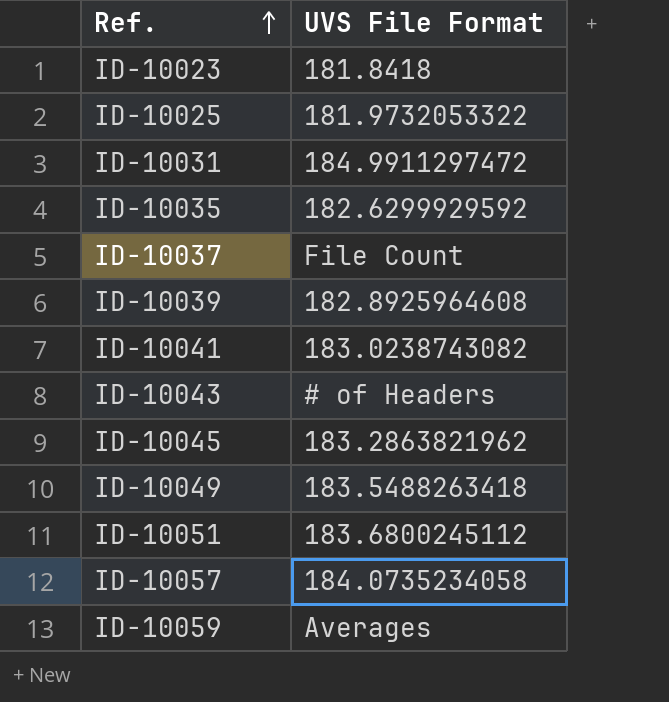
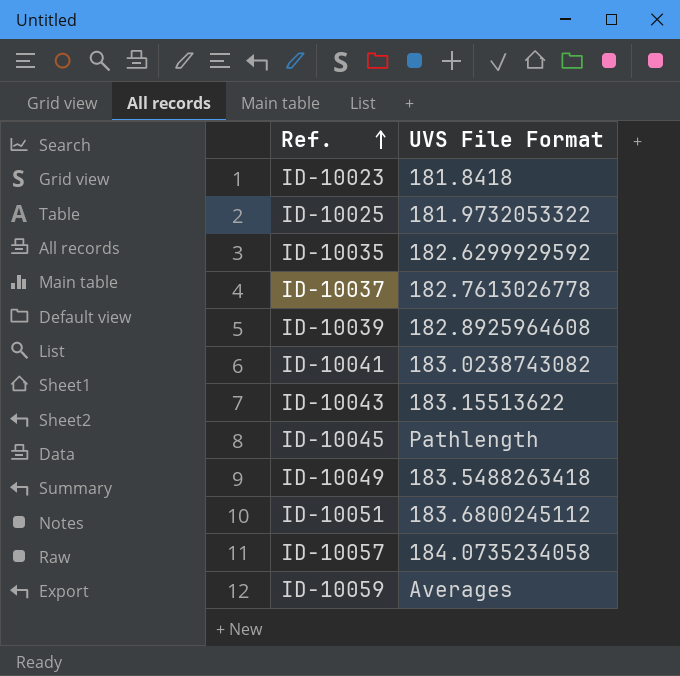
row ID-10031: 184.9911297472 -> none
ID-10037 | UVS File Format: File Count -> 182.7613026778
ID-10043 | UVS File Format: # of Headers -> 183.15513622
ID-10045 | UVS File Format: 183.2863821962 -> Pathlength

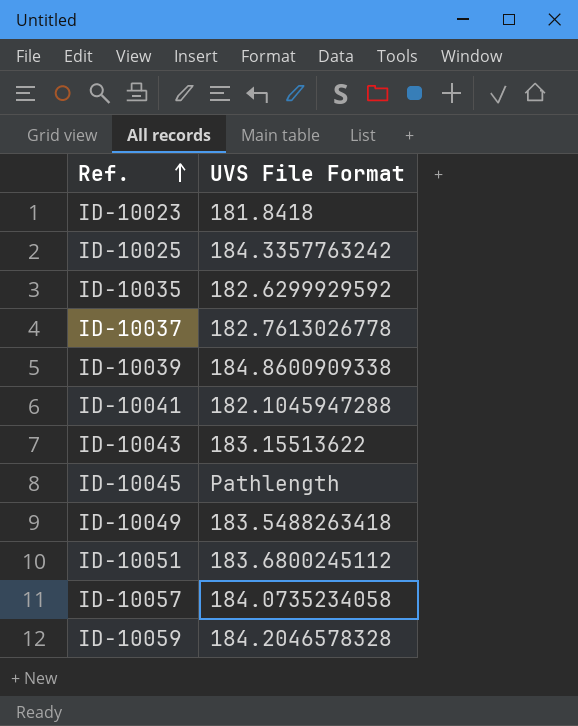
ID-10025 | UVS File Format: 181.9732053322 -> 184.3357763242
ID-10039 | UVS File Format: 182.8925964608 -> 184.8600909338
ID-10041 | UVS File Format: 183.0238743082 -> 182.1045947288
ID-10059 | UVS File Format: Averages -> 184.2046578328

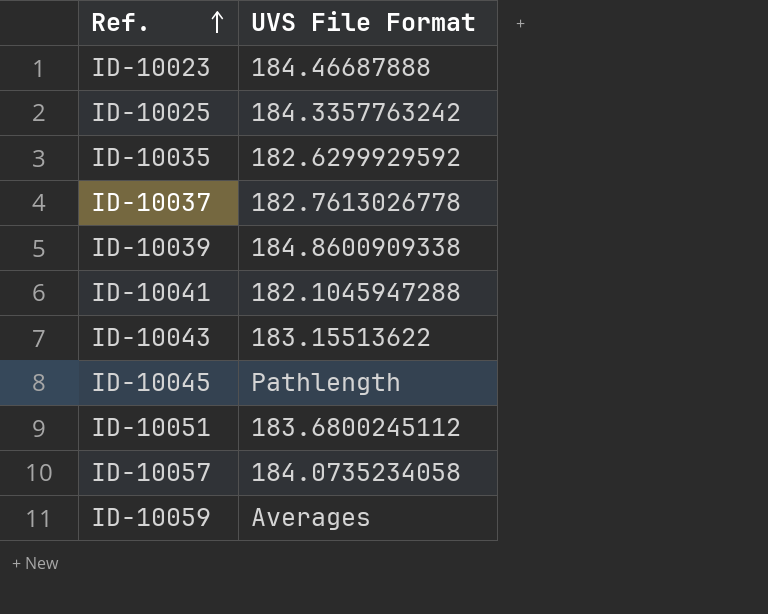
row ID-10049: 183.5488263418 -> none
ID-10023 | UVS File Format: 181.8418 -> 184.46687888
ID-10059 | UVS File Format: 184.2046578328 -> Averages

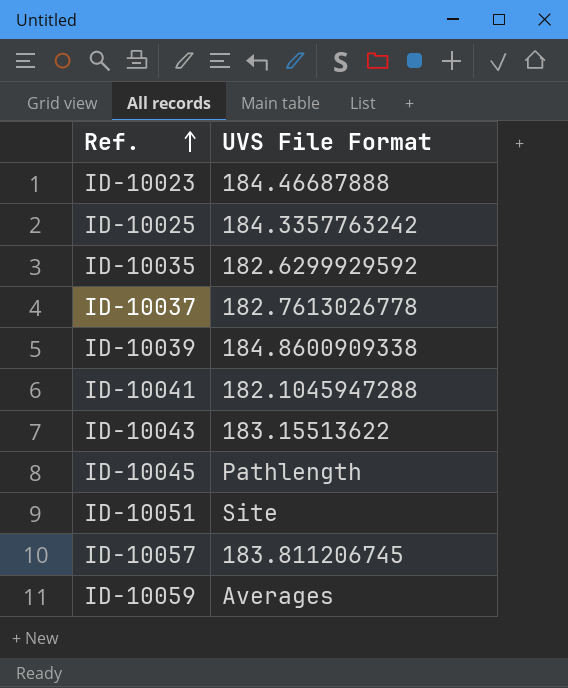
ID-10051 | UVS File Format: 183.6800245112 -> Site
ID-10057 | UVS File Format: 184.0735234058 -> 183.811206745

